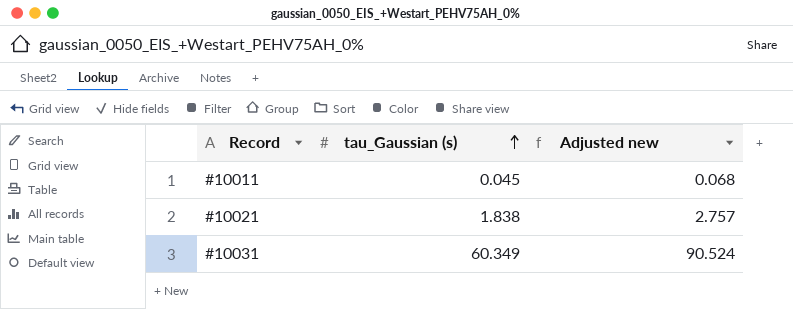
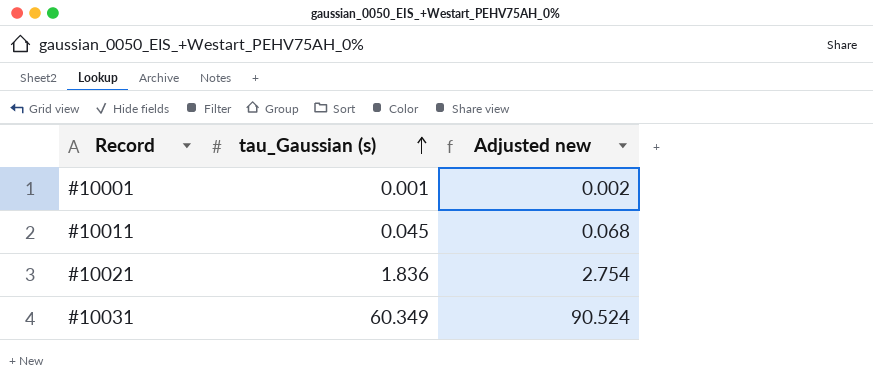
row #10001: none -> 0.001 | 0.002
#10021 | tau_Gaussian (s): 1.838 -> 1.836
#10021 | Adjusted new: 2.757 -> 2.754

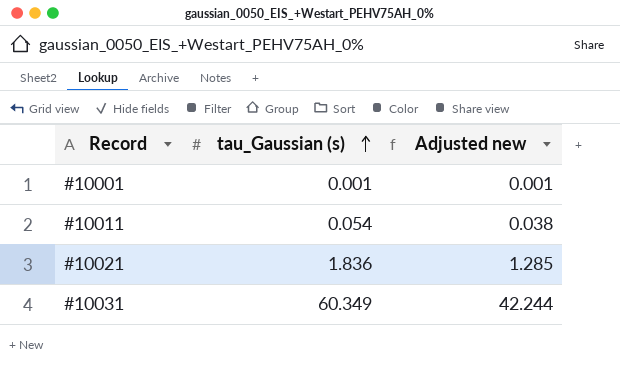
column Adjusted new | formula: [tau_Gaussian (s)] * 1.5 -> [tau_Gaussian (s)] * 0.7
#10011 | tau_Gaussian (s): 0.045 -> 0.054

